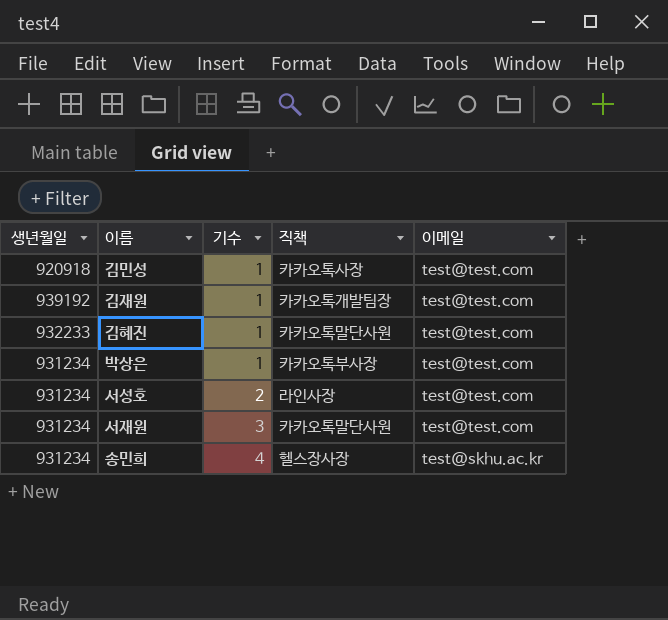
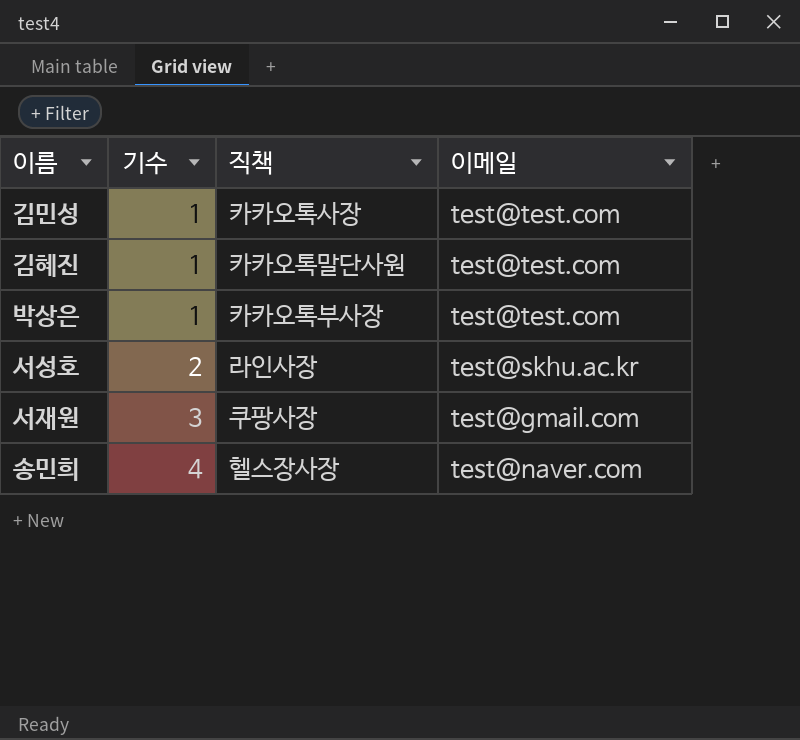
column 생년월일 | position: 1 -> none
row 김재원: 939192 | 1 | 카카오톡개발팀장 | test@test.com -> none
서성호 | 이메일: test@test.com -> test@skhu.ac.kr
서재원 | 직책: 카카오톡말단사원 -> 쿠팡사장
서재원 | 이메일: test@test.com -> test@gmail.com
송민희 | 이메일: test@skhu.ac.kr -> test@naver.com

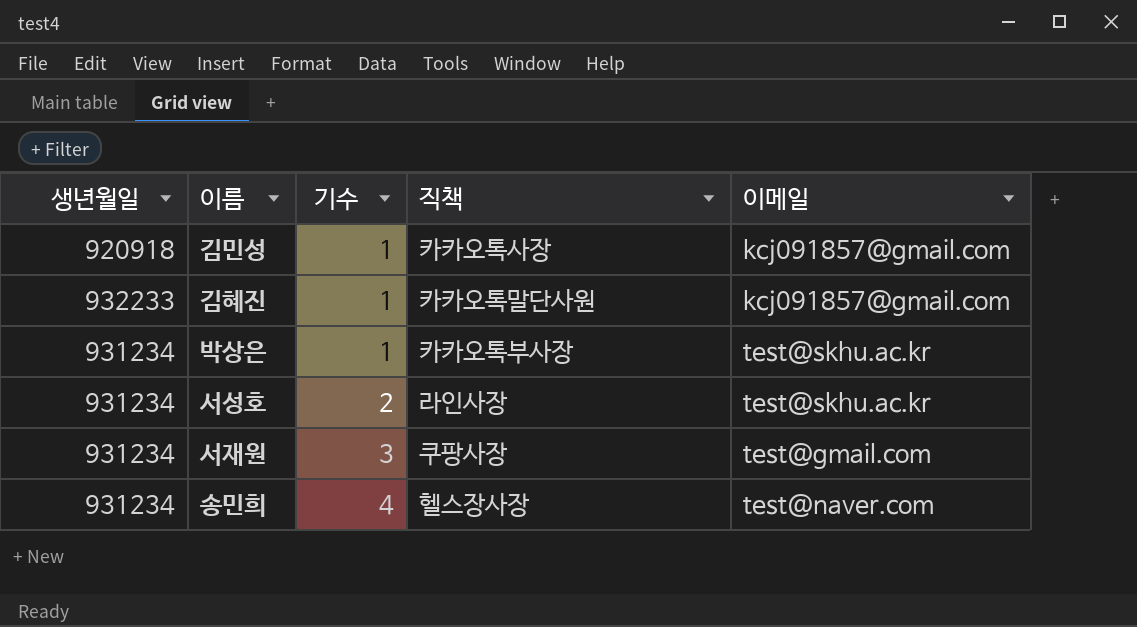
column 생년월일 | position: none -> 1
김민성 | 이메일: test@test.com -> kcj091857@gmail.com
김혜진 | 이메일: test@test.com -> kcj091857@gmail.com
박상은 | 이메일: test@test.com -> test@skhu.ac.kr

